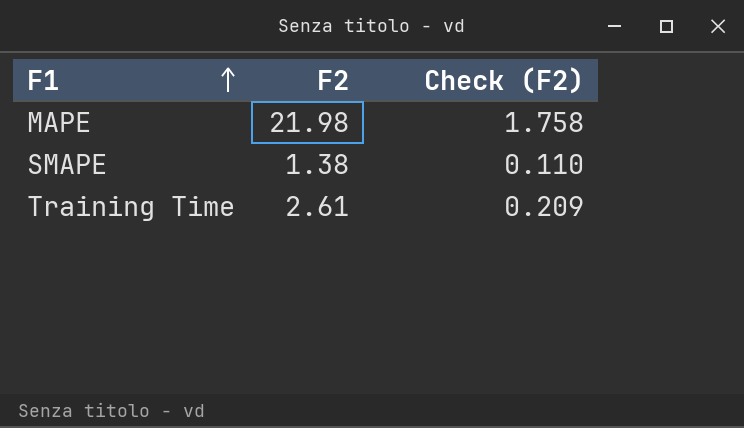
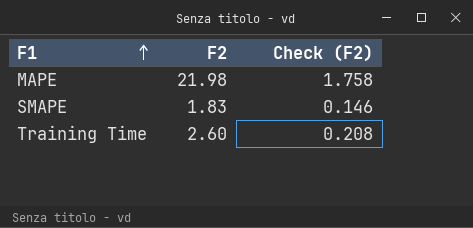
SMAPE | F2: 1.38 -> 1.83
SMAPE | Check (F2): 0.110 -> 0.146
Training Time | F2: 2.61 -> 2.60
Training Time | Check (F2): 0.209 -> 0.208

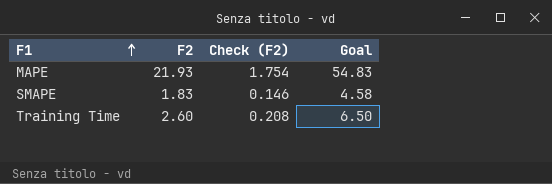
column Goal | formula: none -> [F2] * 2.5
MAPE | F2: 21.98 -> 21.93
MAPE | Check (F2): 1.758 -> 1.754

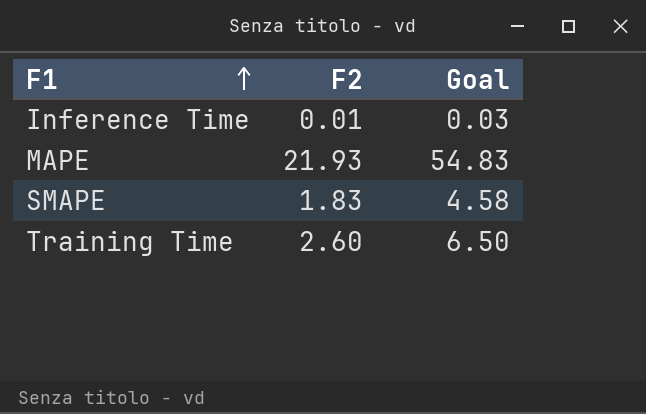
column Check (F2) | formula: [F2] * 0.08 -> none
row Inference Time: none -> 0.01 | 0.03

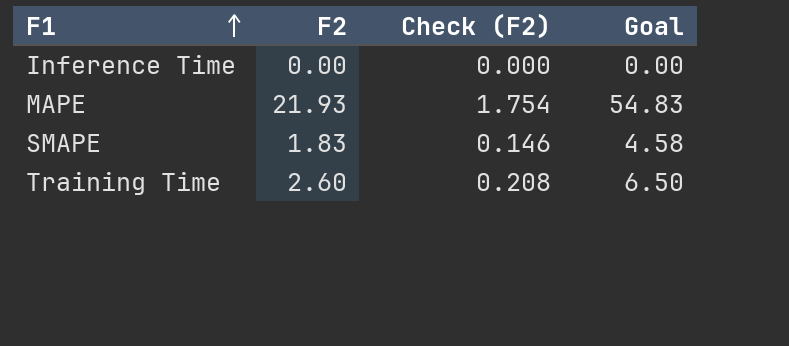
column Check (F2) | formula: none -> [F2] * 0.08
Inference Time | F2: 0.01 -> 0.00
Inference Time | Goal: 0.03 -> 0.00

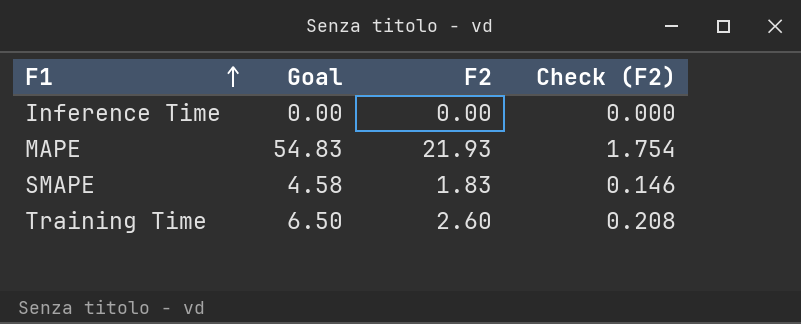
column Goal | position: 4 -> 2

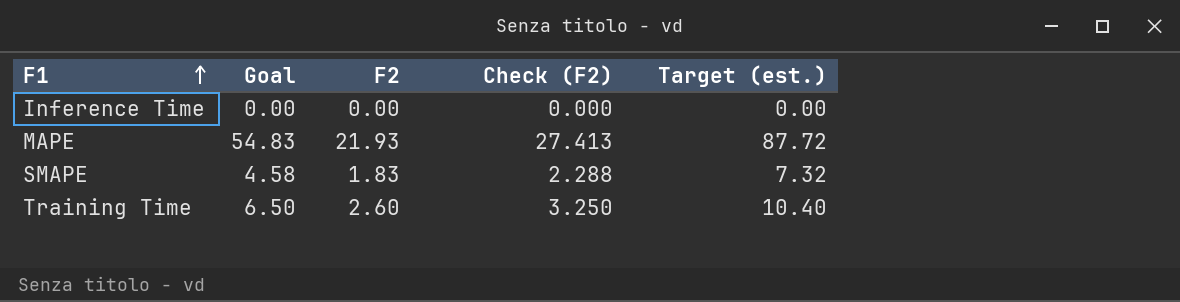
column Check (F2) | formula: [F2] * 0.08 -> [F2] * 1.25
column Target (est.) | formula: none -> [F2] * 4

